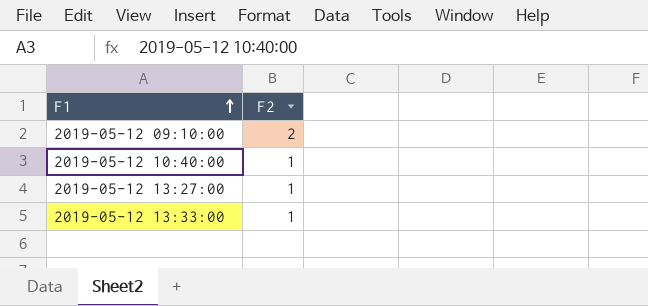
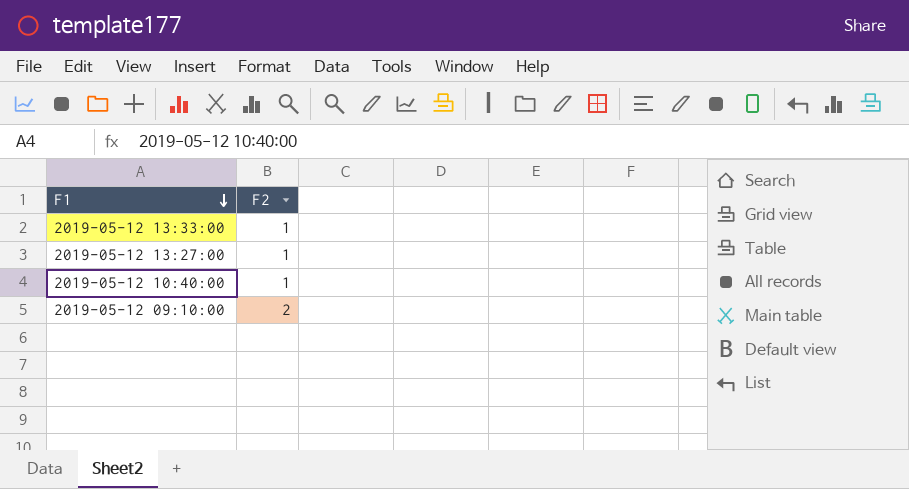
row order: F1 ascending -> F1 descending

